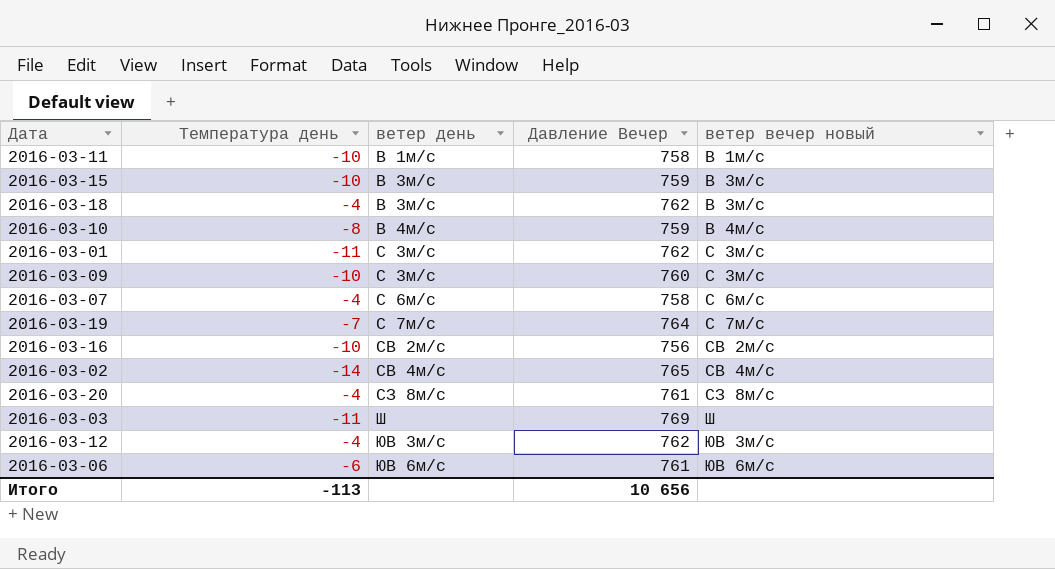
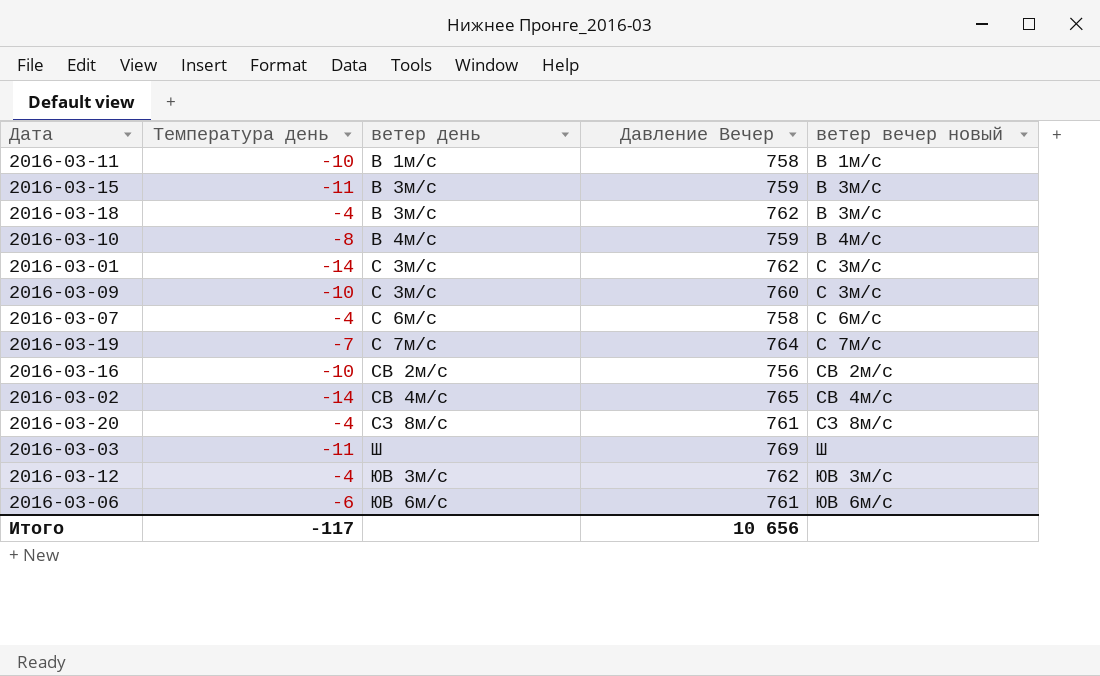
2016-03-15 | Температура день: -10 -> -11
2016-03-01 | Температура день: -11 -> -14
Итого | Температура день: -113 -> -117

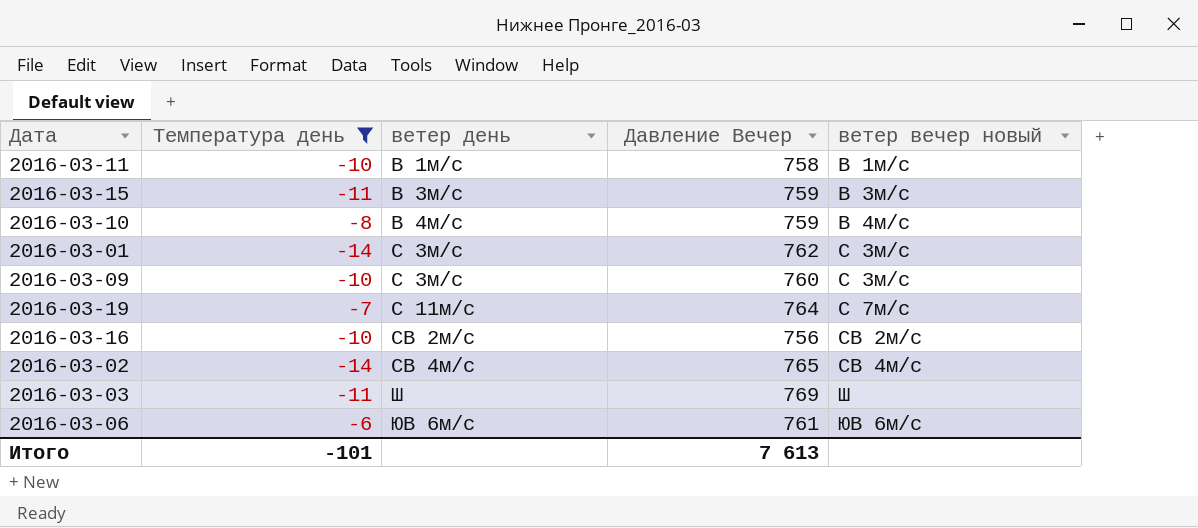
filter: none -> Температура день != -4
2016-03-19 | ветер день: С 7м/с -> С 11м/с
Итого | Температура день: -117 -> -101
Итого | Давление Вечер: 10 656 -> 7 613

